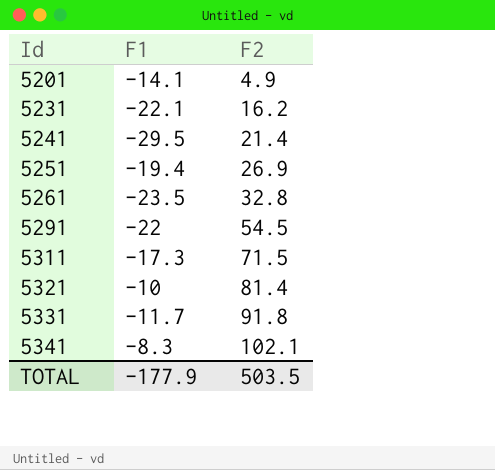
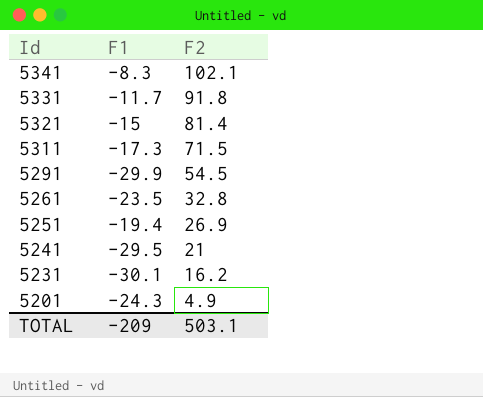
row order: Id ascending -> Id descending
5321 | F1: -10 -> -15
5291 | F1: -22 -> -29.9
5241 | F2: 21.4 -> 21
5231 | F1: -22.1 -> -30.1
5201 | F1: -14.1 -> -24.3
TOTAL | F1: -177.9 -> -209
TOTAL | F2: 503.5 -> 503.1

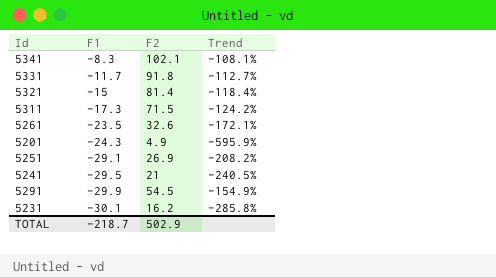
row order: Id descending -> F1 descending
column Trend | formula: none -> ([F1] - [F2]) / [F2]
5261 | F2: 32.8 -> 32.6
5251 | F1: -19.4 -> -29.1
TOTAL | F1: -209 -> -218.7
TOTAL | F2: 503.1 -> 502.9

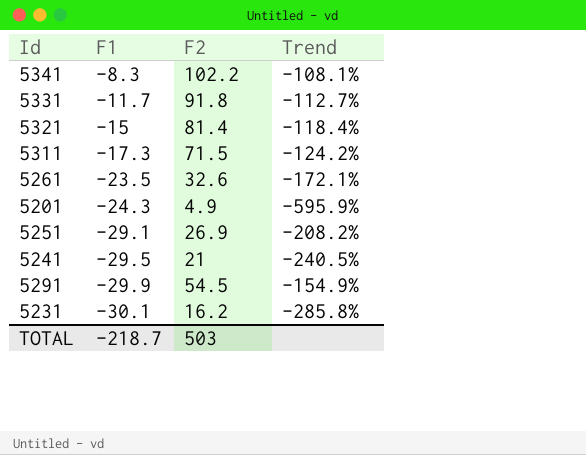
5341 | F2: 102.1 -> 102.2
TOTAL | F2: 502.9 -> 503

